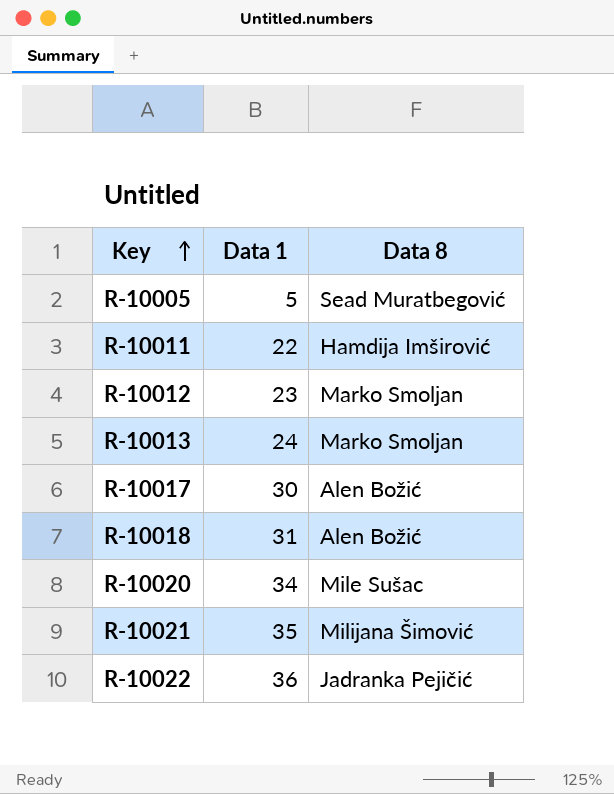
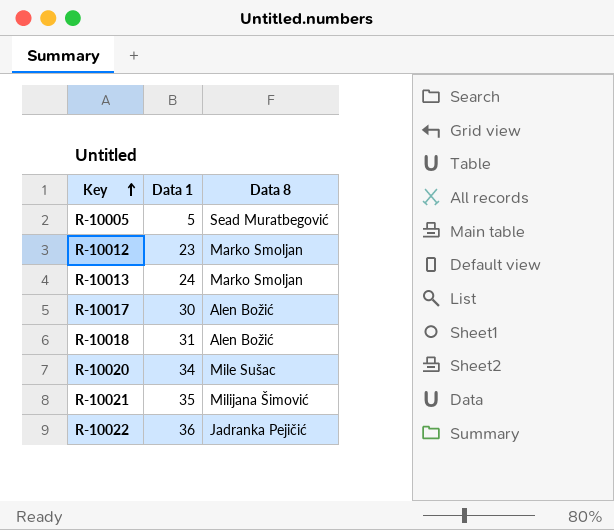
row R-10011: 22 | Hamdija Imširović -> none

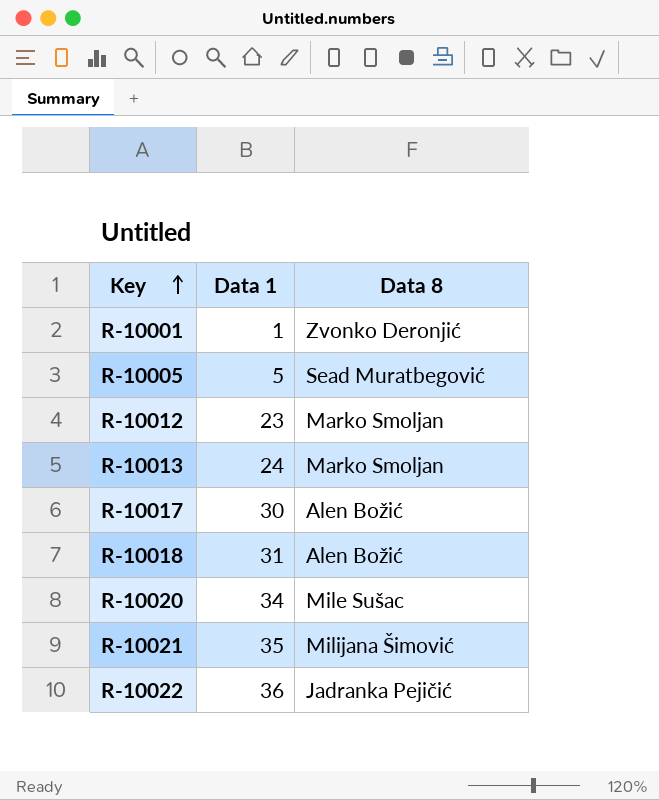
row R-10001: none -> 1 | Zvonko Deronjić

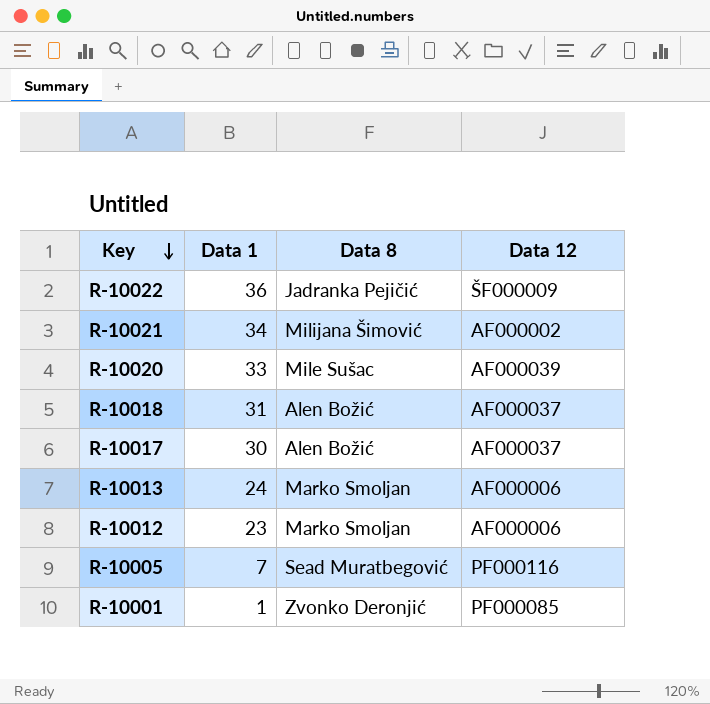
row order: Key ascending -> Key descending
column Data 12 | position: none -> 4
R-10021 | Data 1: 35 -> 34
R-10020 | Data 1: 34 -> 33
R-10005 | Data 1: 5 -> 7

